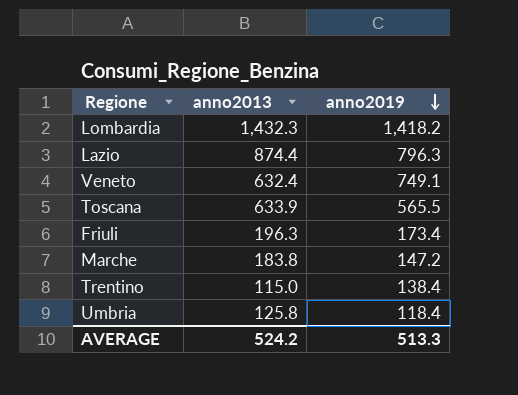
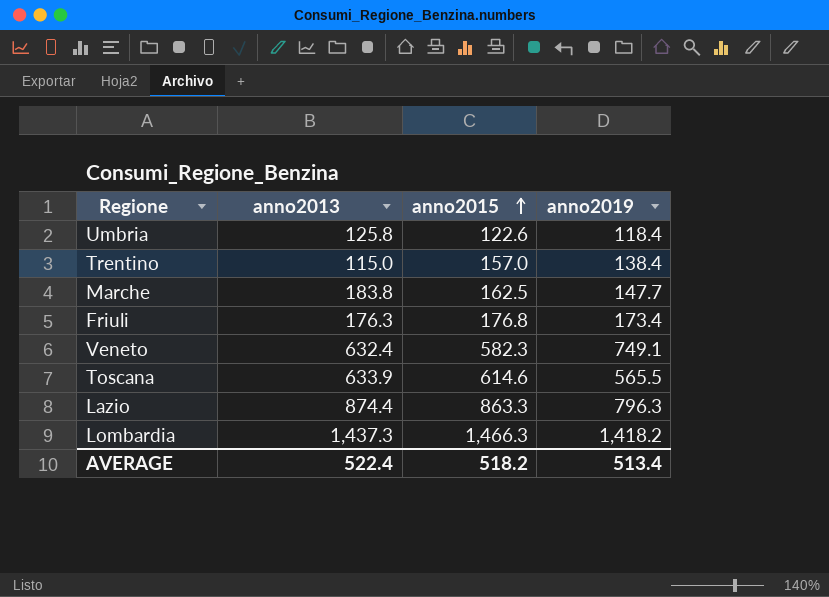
row order: anno2019 descending -> anno2015 ascending
column anno2015 | position: none -> 3
Marche | anno2019: 147.2 -> 147.7
Friuli | anno2013: 196.3 -> 176.3
Lombardia | anno2013: 1,432.3 -> 1,437.3
AVERAGE | anno2013: 524.2 -> 522.4
AVERAGE | anno2019: 513.3 -> 513.4

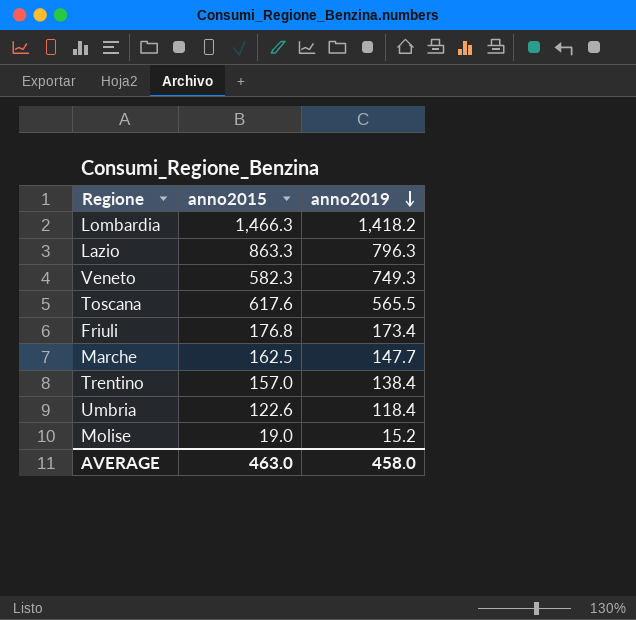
row order: anno2015 ascending -> anno2019 descending
column anno2013 | position: 2 -> none
Veneto | anno2019: 749.1 -> 749.3
Toscana | anno2015: 614.6 -> 617.6
row Molise: none -> 19.0 | 15.2
AVERAGE | anno2015: 518.2 -> 463.0
AVERAGE | anno2019: 513.4 -> 458.0

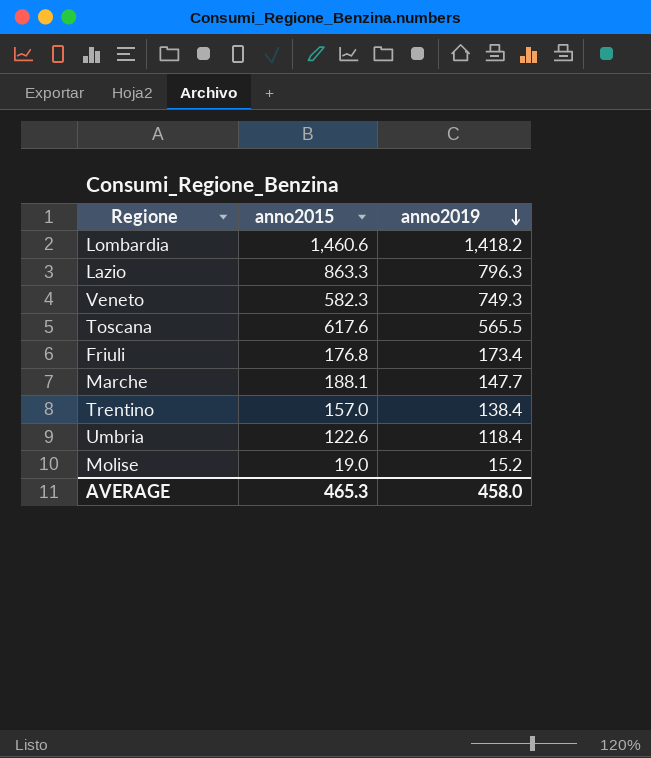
Lombardia | anno2015: 1,466.3 -> 1,460.6
Marche | anno2015: 162.5 -> 188.1
AVERAGE | anno2015: 463.0 -> 465.3

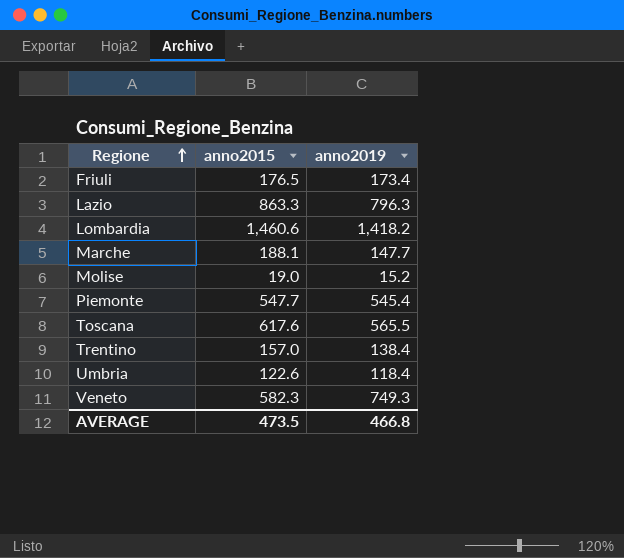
row order: anno2019 descending -> Regione ascending
Friuli | anno2015: 176.8 -> 176.5
row Piemonte: none -> 547.7 | 545.4
AVERAGE | anno2015: 465.3 -> 473.5
AVERAGE | anno2019: 458.0 -> 466.8

